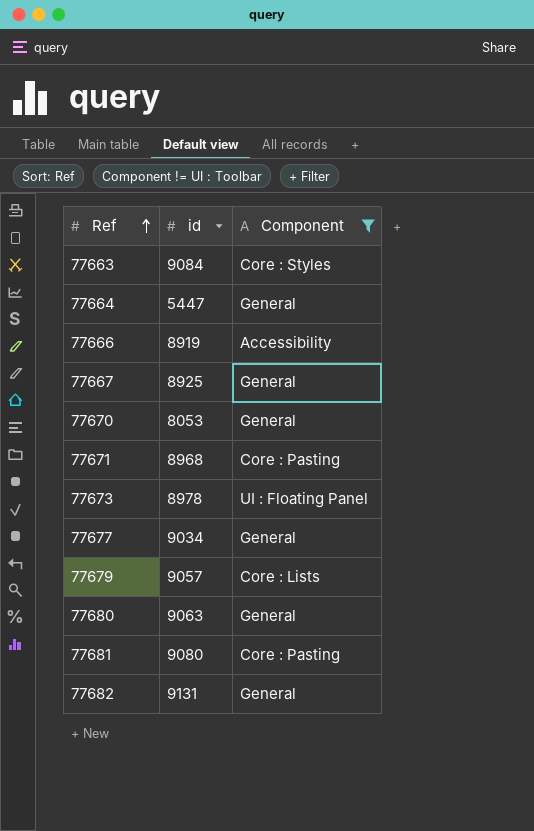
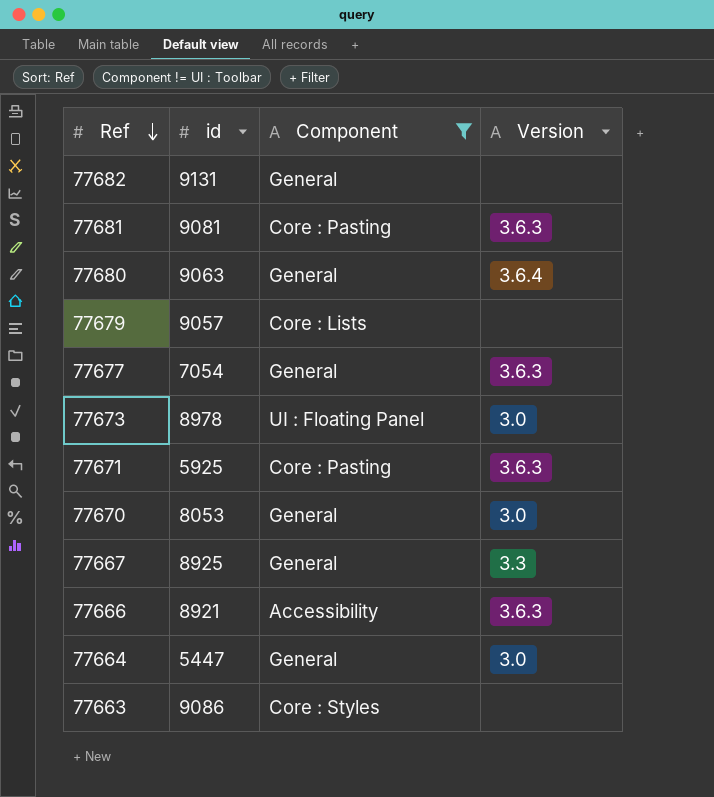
row order: Ref ascending -> Ref descending
column Version | position: none -> 4
77681 | id: 9080 -> 9081
77677 | id: 9034 -> 7054
77671 | id: 8968 -> 5925
77666 | id: 8919 -> 8921
77663 | id: 9084 -> 9086

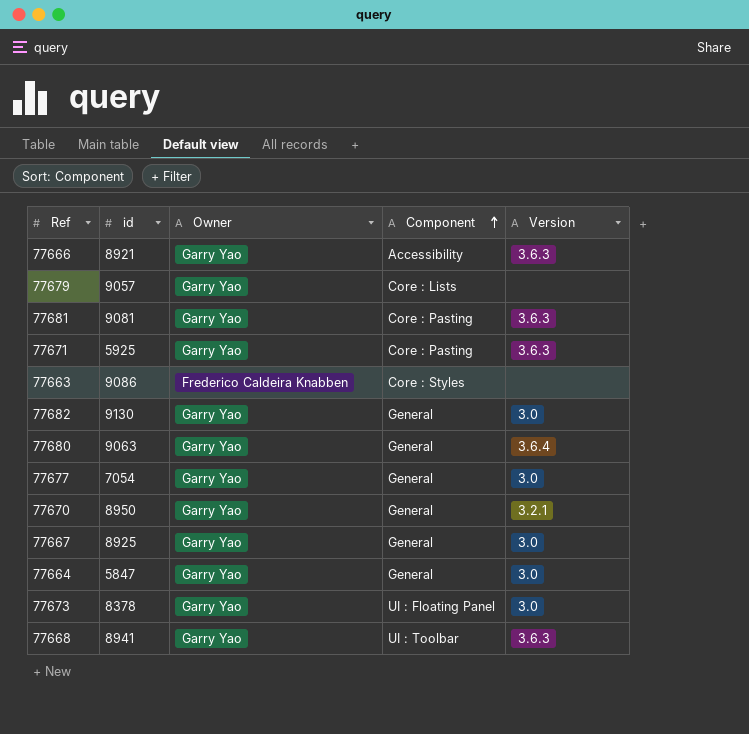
filter: Component != UI : Toolbar -> none
row order: Ref descending -> Component ascending
column Owner | position: none -> 3
77682 | id: 9131 -> 9130
77682 | Version: none -> 3.0
77677 | Version: 3.6.3 -> 3.0
77670 | id: 8053 -> 8950
77670 | Version: 3.0 -> 3.2.1
77667 | Version: 3.3 -> 3.0
77664 | id: 5447 -> 5847
77673 | id: 8978 -> 8378

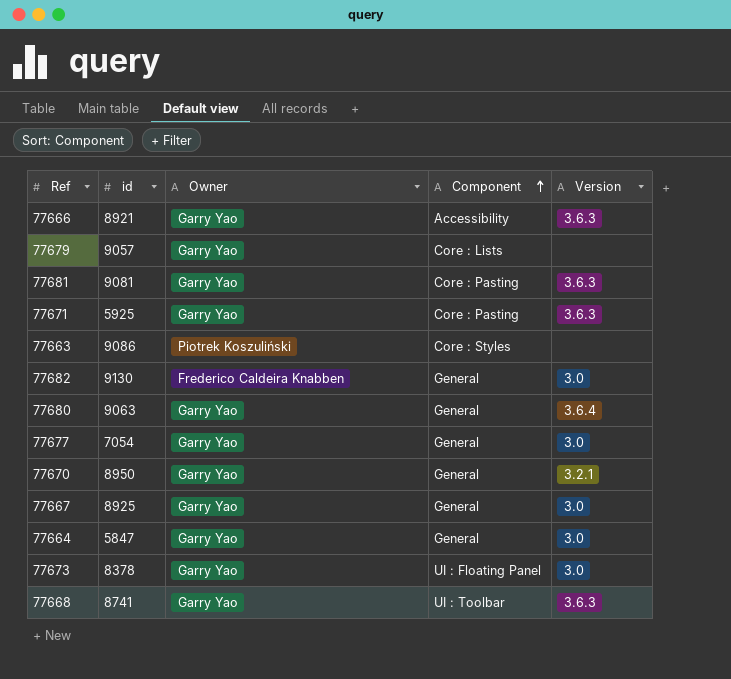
77663 | Owner: Frederico Caldeira Knabben -> Piotrek Koszuliński
77682 | Owner: Garry Yao -> Frederico Caldeira Knabben
77668 | id: 8941 -> 8741

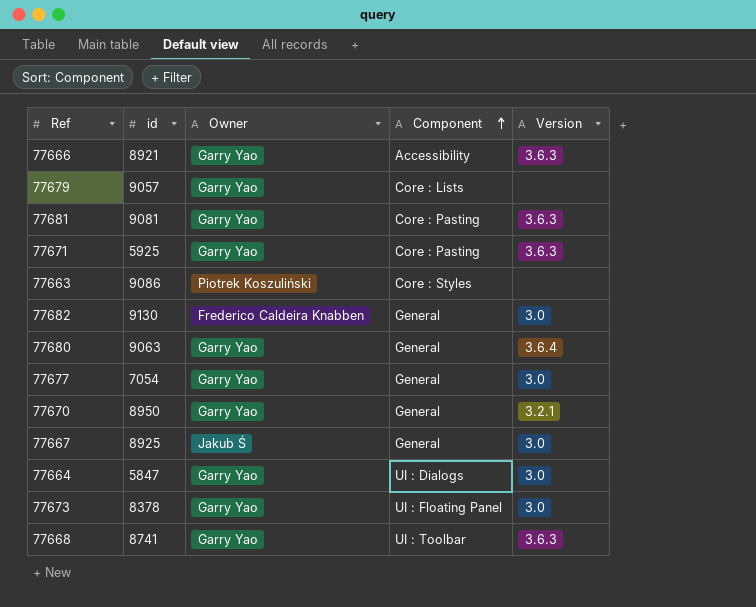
77667 | Owner: Garry Yao -> Jakub Ś
77664 | Component: General -> UI : Dialogs

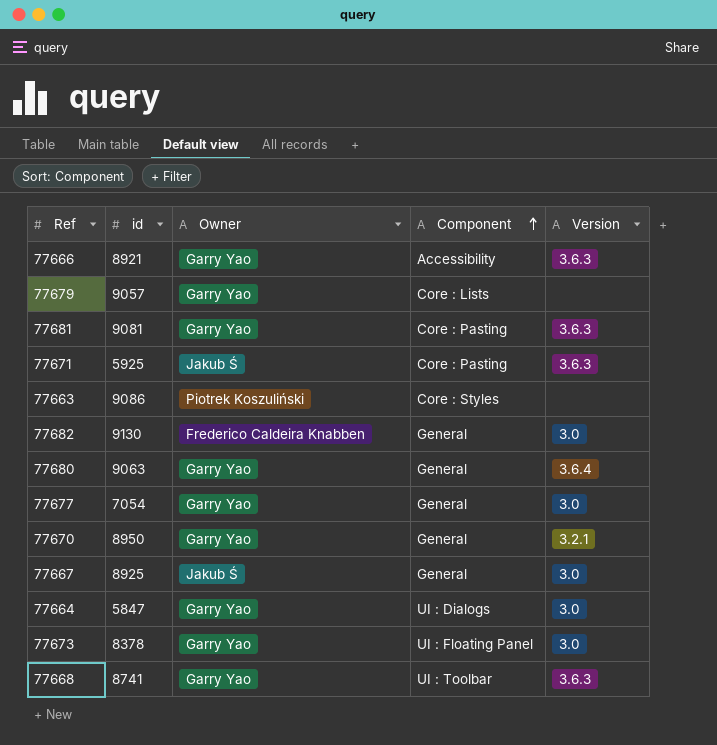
77671 | Owner: Garry Yao -> Jakub Ś

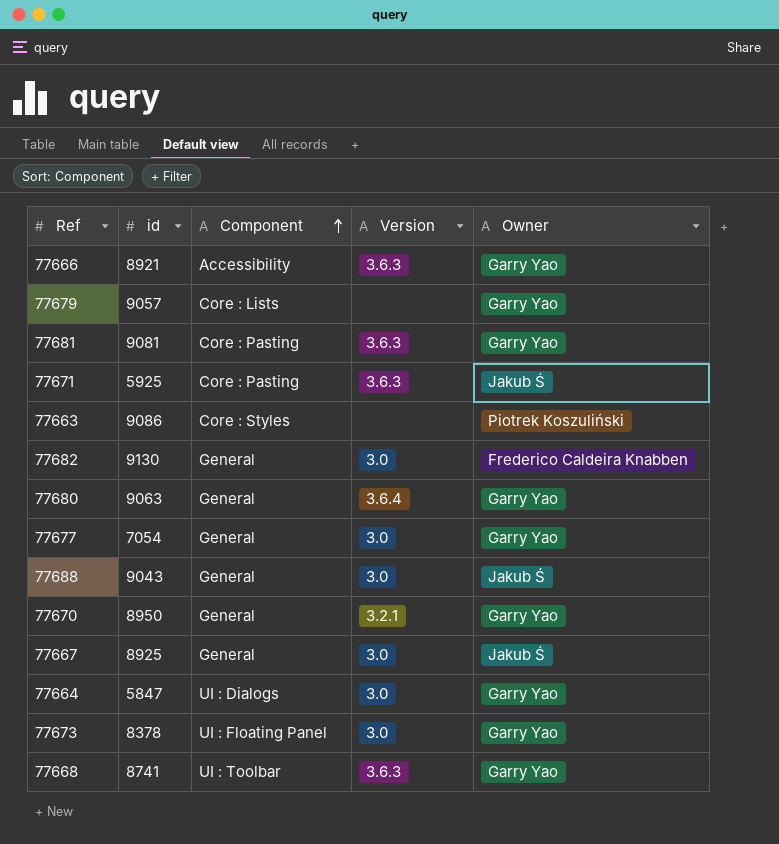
column Owner | position: 3 -> 5
row 77688: none -> 9043 | General | 3.0 | Jakub Ś

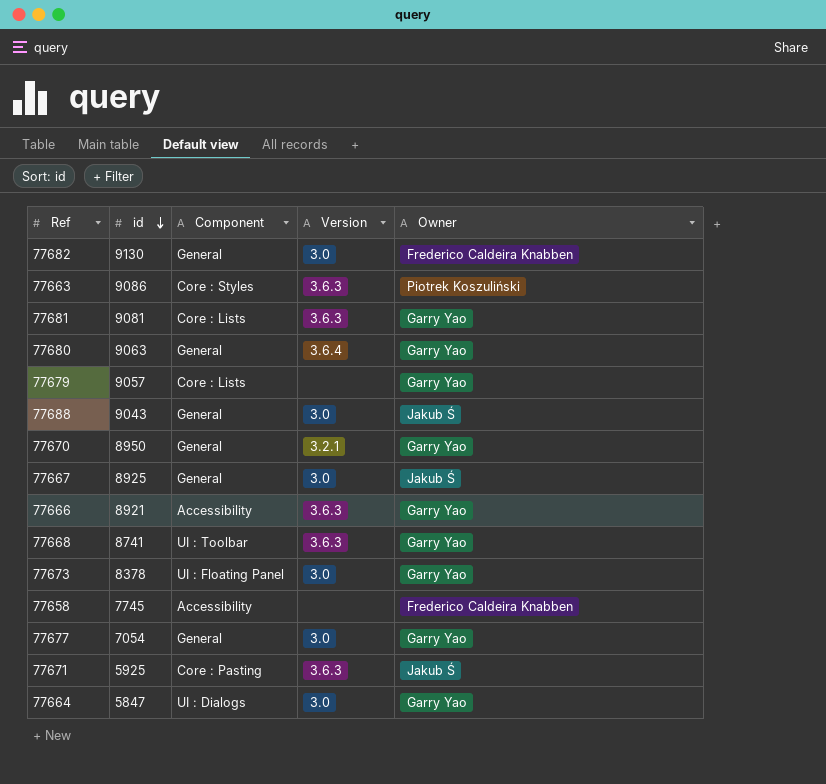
row order: Component ascending -> id descending
77663 | Version: none -> 3.6.3
77681 | Component: Core : Pasting -> Core : Lists
row 77658: none -> 7745 | Accessibility | none | Frederico Caldeira Knabben

